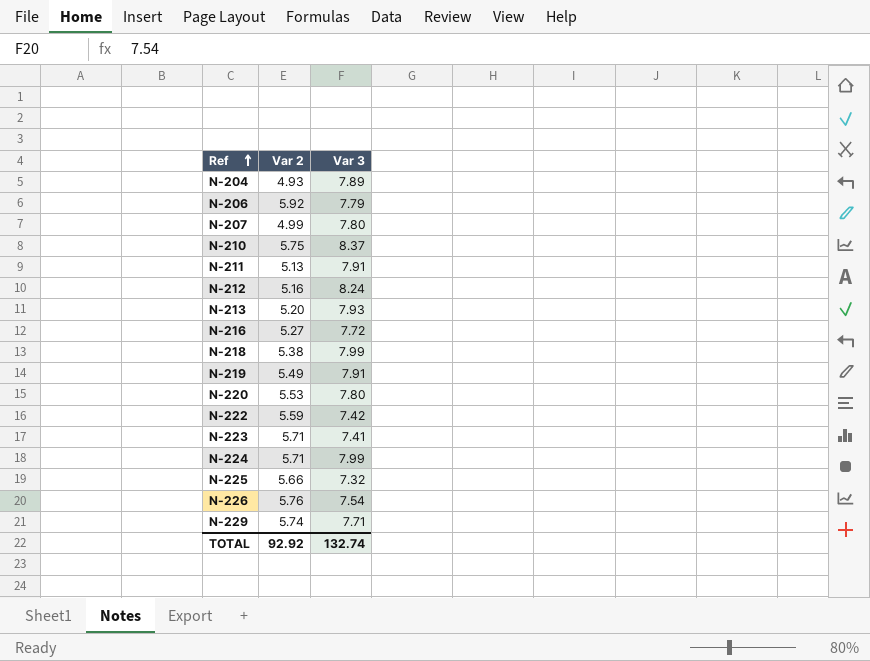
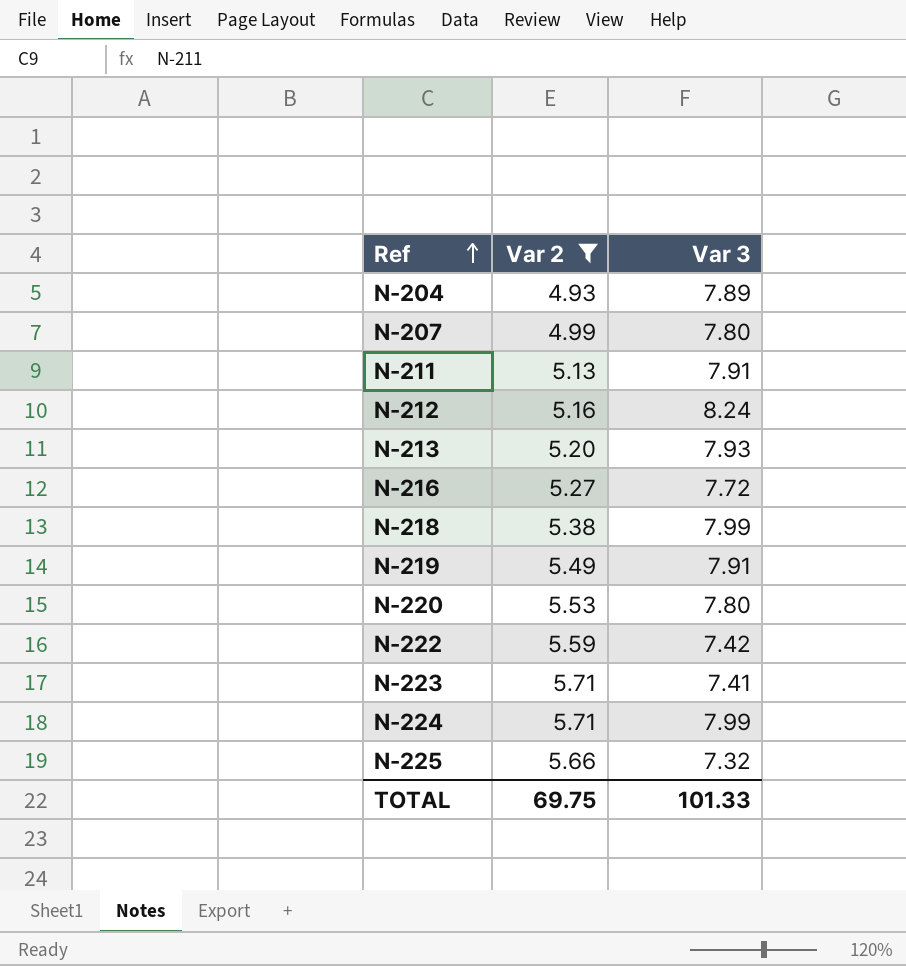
filter: none -> Var 2 <= 5.71
TOTAL | Var 2: 92.92 -> 69.75
TOTAL | Var 3: 132.74 -> 101.33

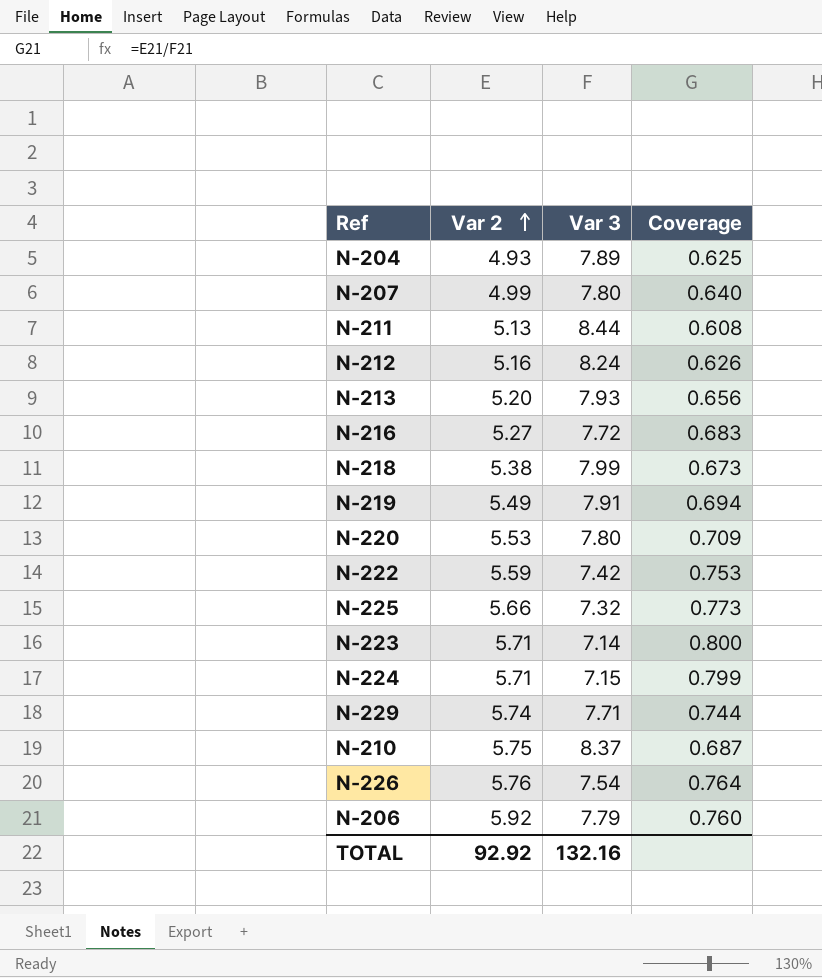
filter: Var 2 <= 5.71 -> none
row order: Ref ascending -> Var 2 ascending
column Coverage | formula: none -> [Var 2] / [Var 3]
N-211 | Var 3: 7.91 -> 8.44
N-223 | Var 3: 7.41 -> 7.14
N-224 | Var 3: 7.99 -> 7.15
TOTAL | Var 2: 69.75 -> 92.92
TOTAL | Var 3: 101.33 -> 132.16

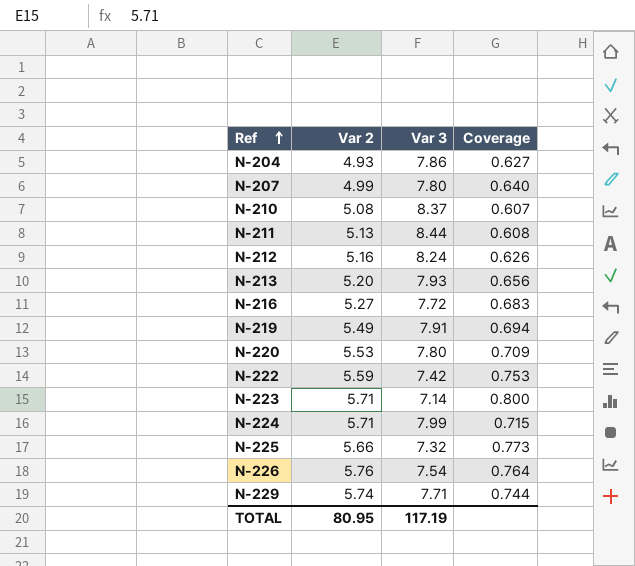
row order: Var 2 ascending -> Ref ascending
row N-218: 5.38 | 7.99 | 0.673 -> none
row N-206: 5.92 | 7.79 | 0.760 -> none
N-204 | Var 3: 7.89 -> 7.86
N-204 | Coverage: 0.625 -> 0.627
N-210 | Var 2: 5.75 -> 5.08
N-210 | Coverage: 0.687 -> 0.607
N-224 | Var 3: 7.15 -> 7.99
N-224 | Coverage: 0.799 -> 0.715
TOTAL | Var 2: 92.92 -> 80.95
TOTAL | Var 3: 132.16 -> 117.19

